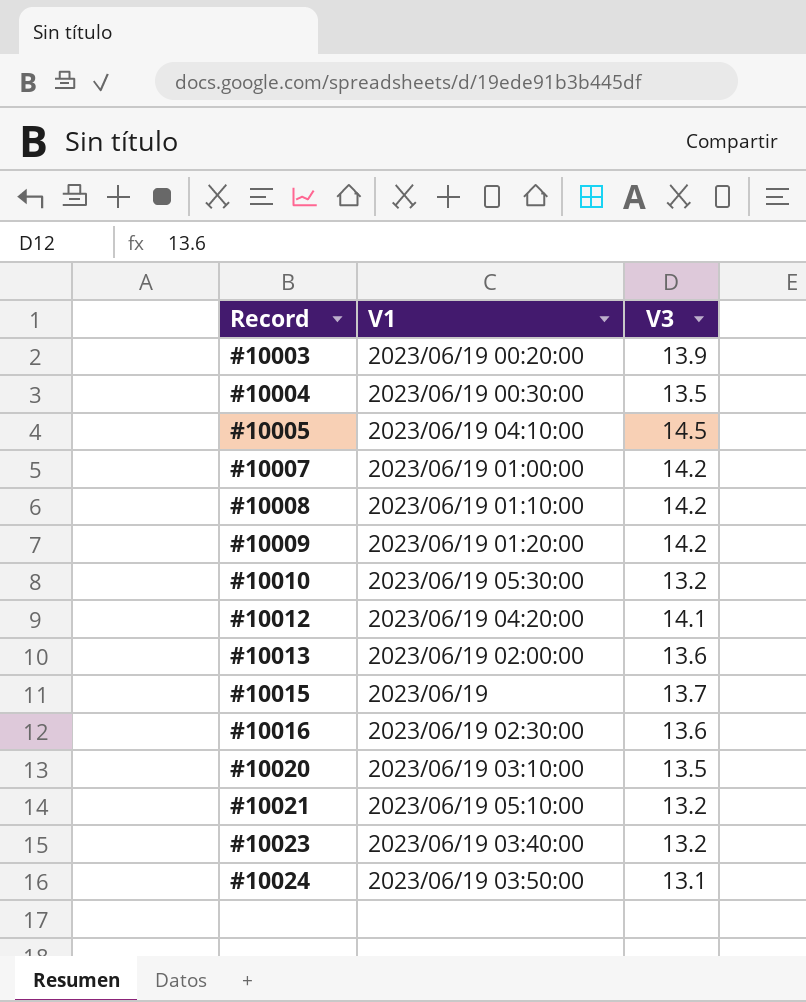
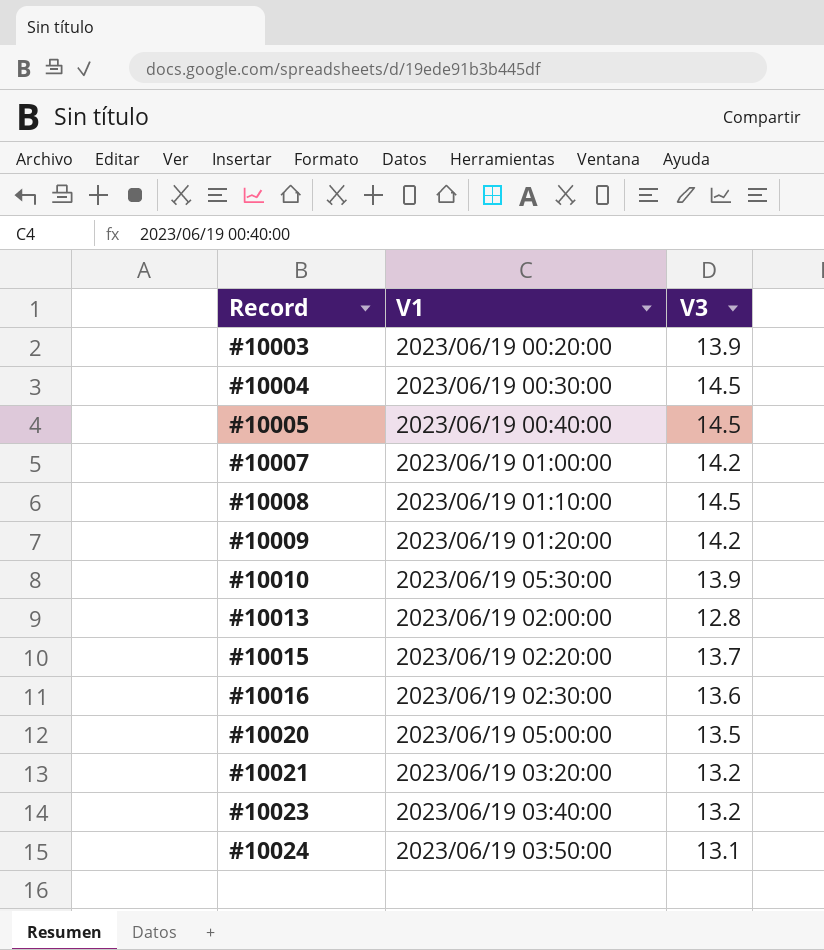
row #10012: 2023/06/19 04:20:00 | 14.1 -> none
#10004 | V3: 13.5 -> 14.5
#10005 | V1: 2023/06/19 04:10:00 -> 2023/06/19 00:40:00
#10008 | V3: 14.2 -> 14.5
#10010 | V3: 13.2 -> 13.9
#10013 | V3: 13.6 -> 12.8
#10015 | V1: 2023/06/19 -> 2023/06/19 02:20:00
#10020 | V1: 2023/06/19 03:10:00 -> 2023/06/19 05:00:00
#10021 | V1: 2023/06/19 05:10:00 -> 2023/06/19 03:20:00

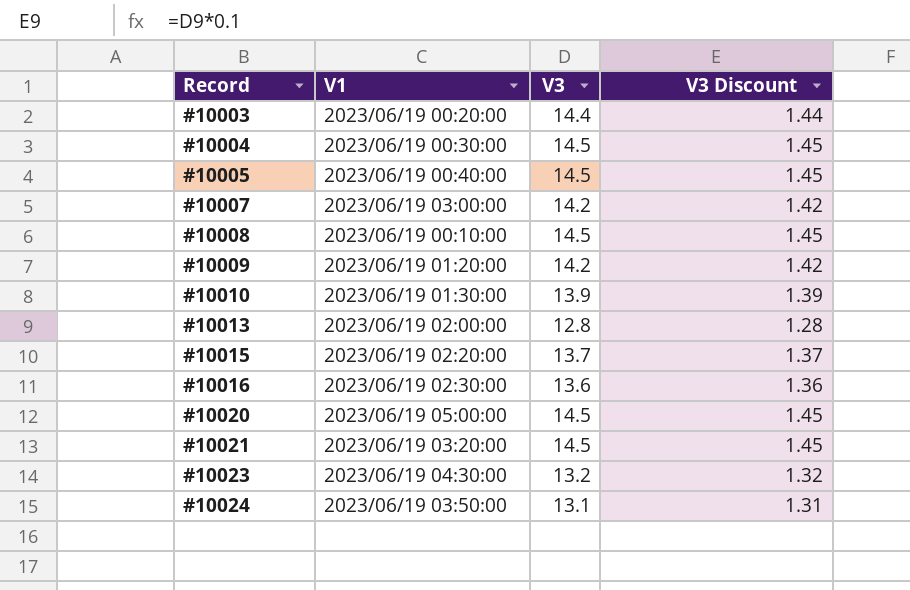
column V3 Discount | formula: none -> [V3] * 0.1
#10003 | V3: 13.9 -> 14.4
#10007 | V1: 2023/06/19 01:00:00 -> 2023/06/19 03:00:00
#10008 | V1: 2023/06/19 01:10:00 -> 2023/06/19 00:10:00
#10010 | V1: 2023/06/19 05:30:00 -> 2023/06/19 01:30:00
#10020 | V3: 13.5 -> 14.5
#10021 | V3: 13.2 -> 14.5
#10023 | V1: 2023/06/19 03:40:00 -> 2023/06/19 04:30:00

